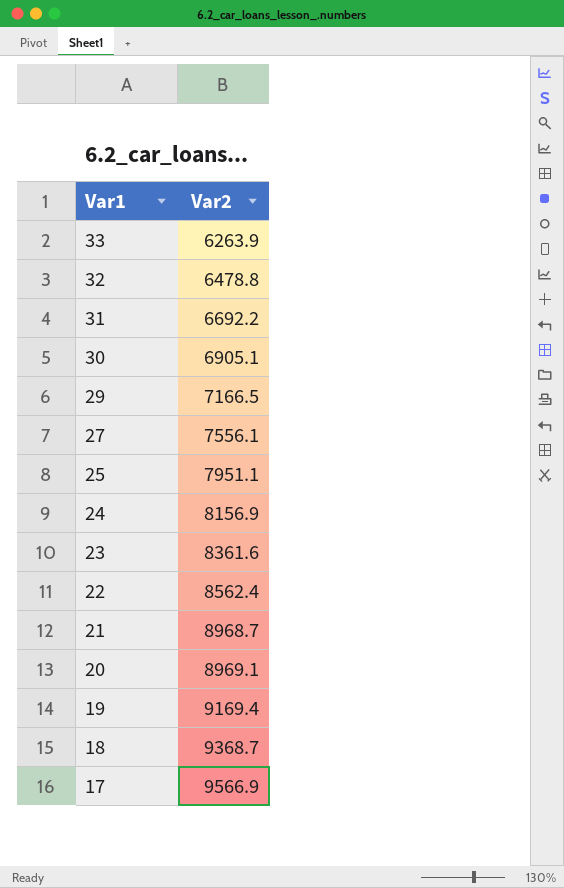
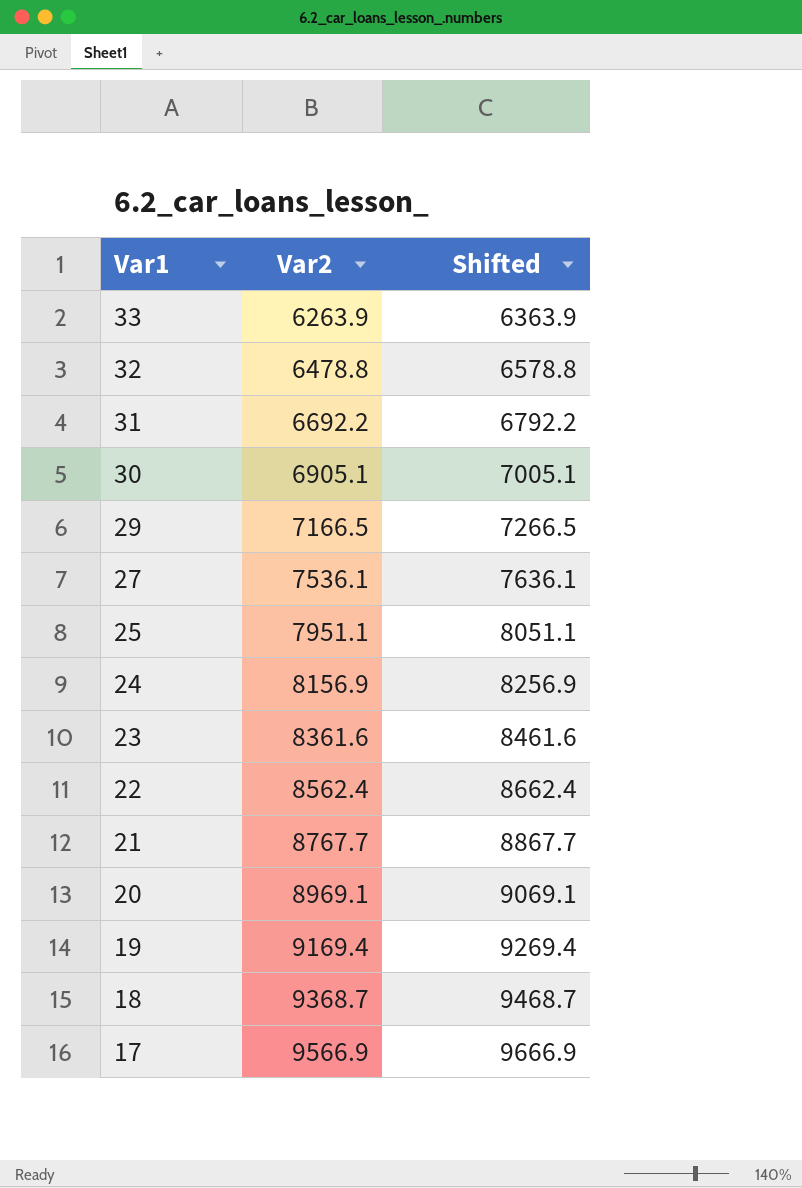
column Shifted | formula: none -> [Var2] + 100
27 | Var2: 7556.1 -> 7536.1
21 | Var2: 8968.7 -> 8767.7

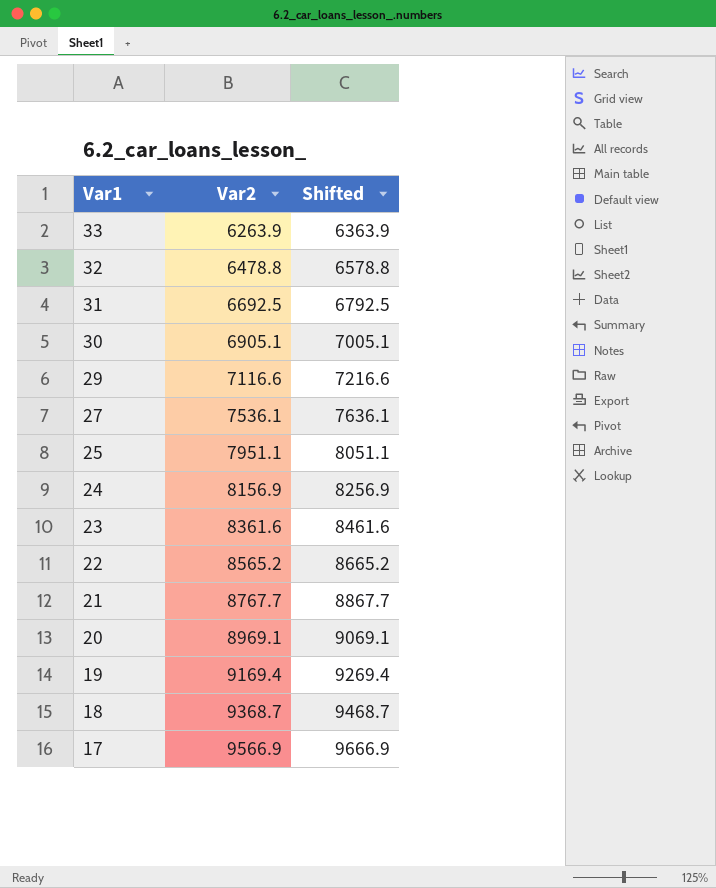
31 | Var2: 6692.2 -> 6692.5
31 | Shifted: 6792.2 -> 6792.5
29 | Var2: 7166.5 -> 7116.6
29 | Shifted: 7266.5 -> 7216.6
22 | Var2: 8562.4 -> 8565.2
22 | Shifted: 8662.4 -> 8665.2

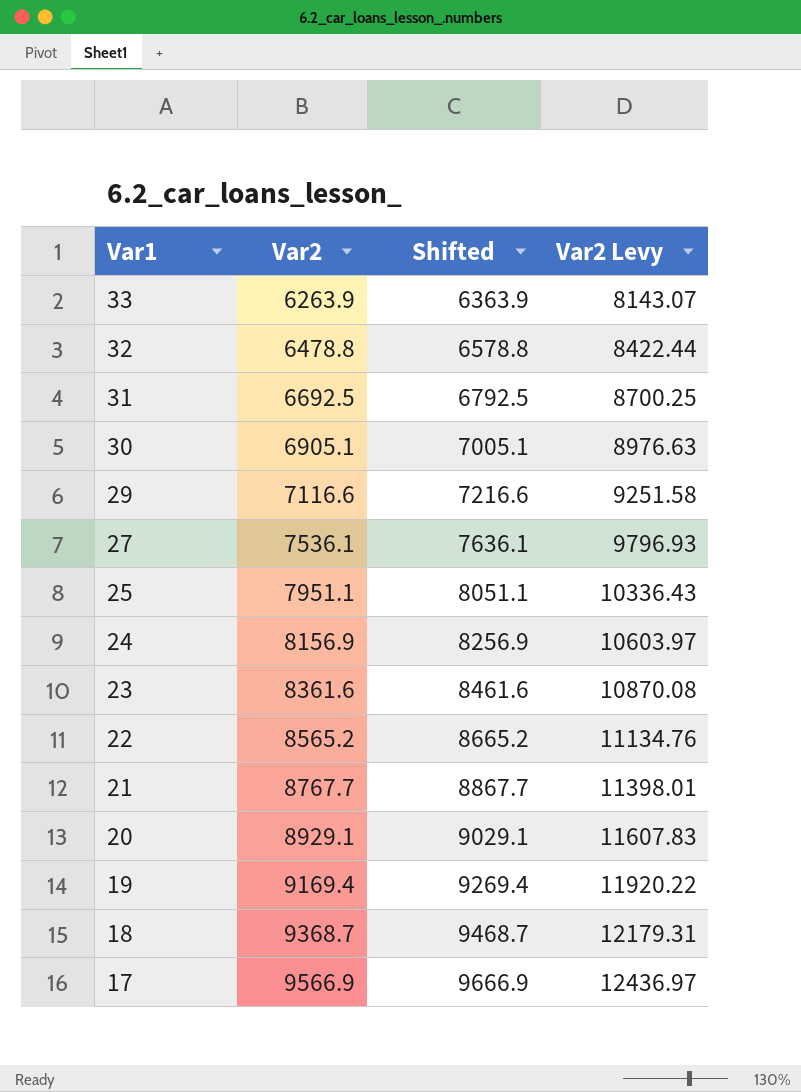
column Var2 Levy | formula: none -> [Var2] * 1.3
20 | Var2: 8969.1 -> 8929.1
20 | Shifted: 9069.1 -> 9029.1

